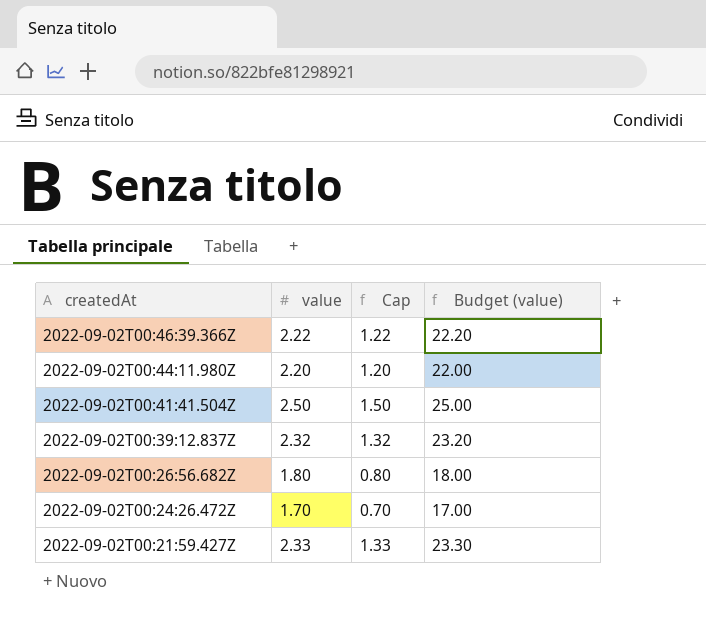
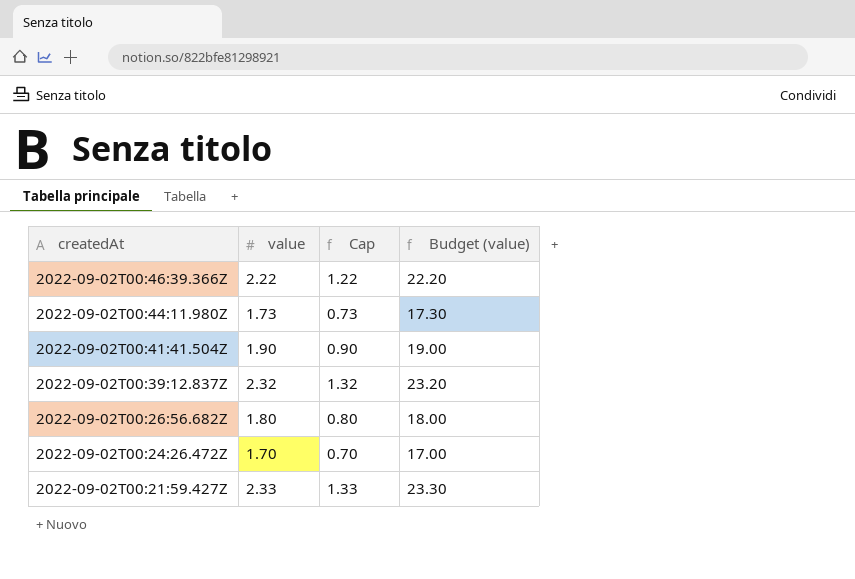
2022-09-02T00:44:11.980Z | value: 2.20 -> 1.73
2022-09-02T00:44:11.980Z | Cap: 1.20 -> 0.73
2022-09-02T00:44:11.980Z | Budget (value): 22.00 -> 17.30
2022-09-02T00:41:41.504Z | value: 2.50 -> 1.90
2022-09-02T00:41:41.504Z | Cap: 1.50 -> 0.90
2022-09-02T00:41:41.504Z | Budget (value): 25.00 -> 19.00

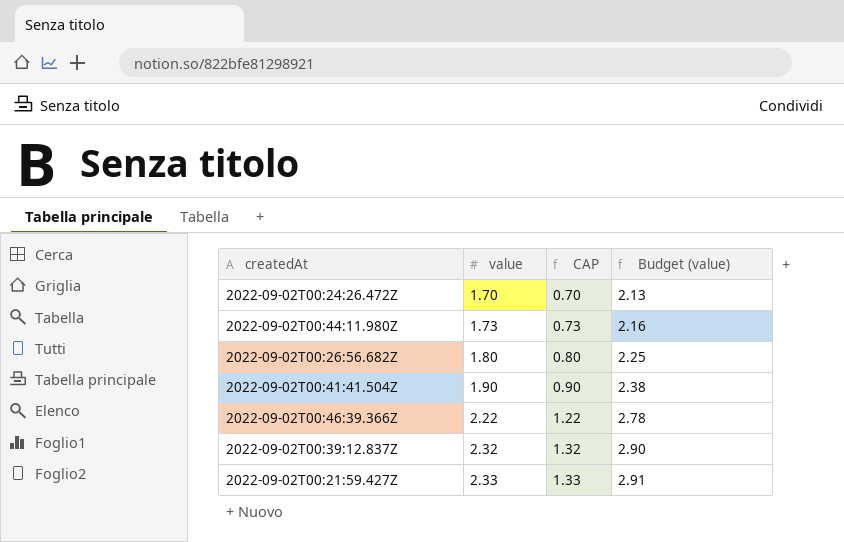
row order: createdAt descending -> value ascending
column name: Cap -> CAP
column Budget (value) | formula: [value] * 10 -> [value] * 1.25

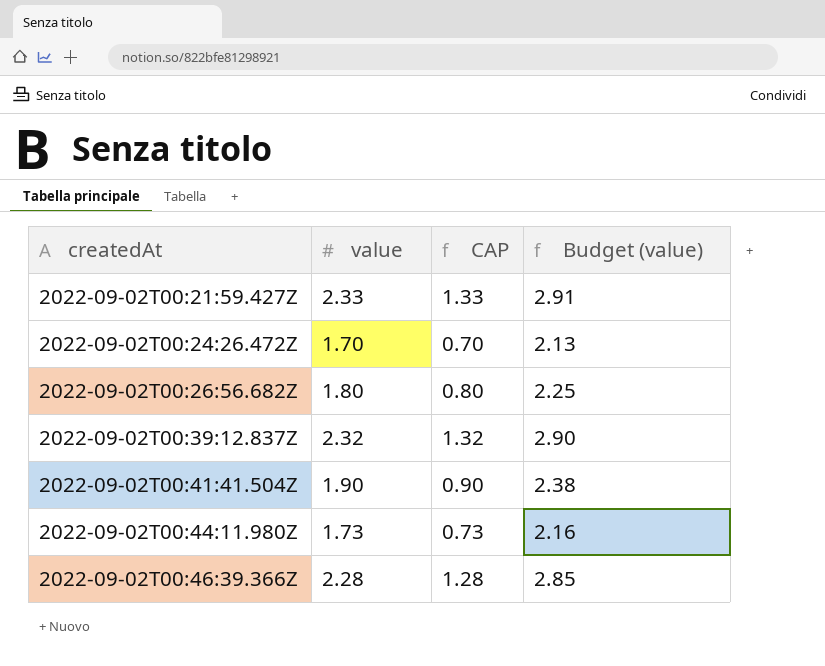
row order: value ascending -> createdAt ascending
2022-09-02T00:46:39.366Z | value: 2.22 -> 2.28
2022-09-02T00:46:39.366Z | CAP: 1.22 -> 1.28
2022-09-02T00:46:39.366Z | Budget (value): 2.78 -> 2.85

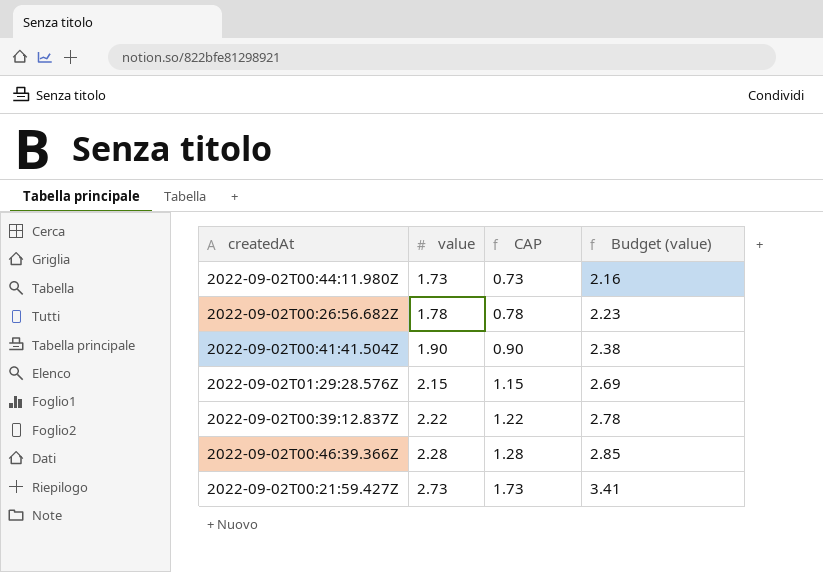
row order: createdAt ascending -> value ascending
row 2022-09-02T00:24:26.472Z: 1.70 | 0.70 | 2.13 -> none
2022-09-02T00:26:56.682Z | value: 1.80 -> 1.78
2022-09-02T00:26:56.682Z | CAP: 0.80 -> 0.78
2022-09-02T00:26:56.682Z | Budget (value): 2.25 -> 2.23
row 2022-09-02T01:29:28.576Z: none -> 2.15 | 1.15 | 2.69
2022-09-02T00:39:12.837Z | value: 2.32 -> 2.22
2022-09-02T00:39:12.837Z | CAP: 1.32 -> 1.22
2022-09-02T00:39:12.837Z | Budget (value): 2.90 -> 2.78
2022-09-02T00:21:59.427Z | value: 2.33 -> 2.73
2022-09-02T00:21:59.427Z | CAP: 1.33 -> 1.73
2022-09-02T00:21:59.427Z | Budget (value): 2.91 -> 3.41

